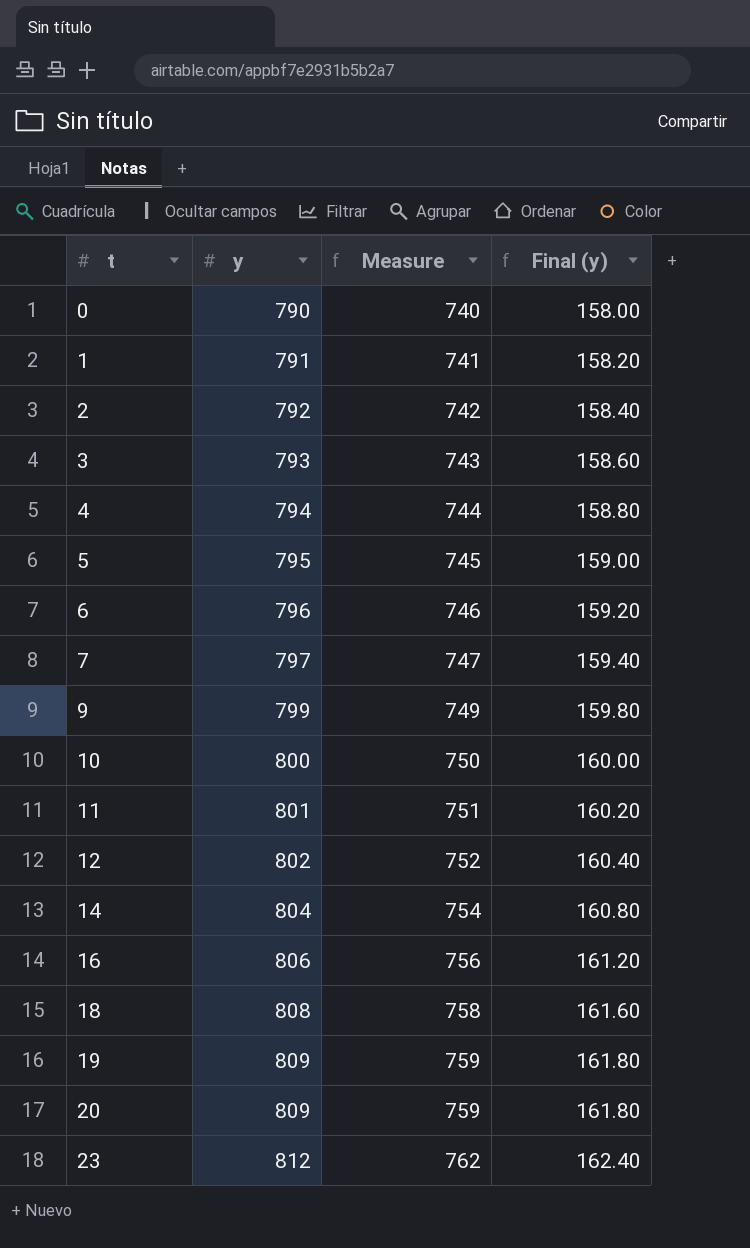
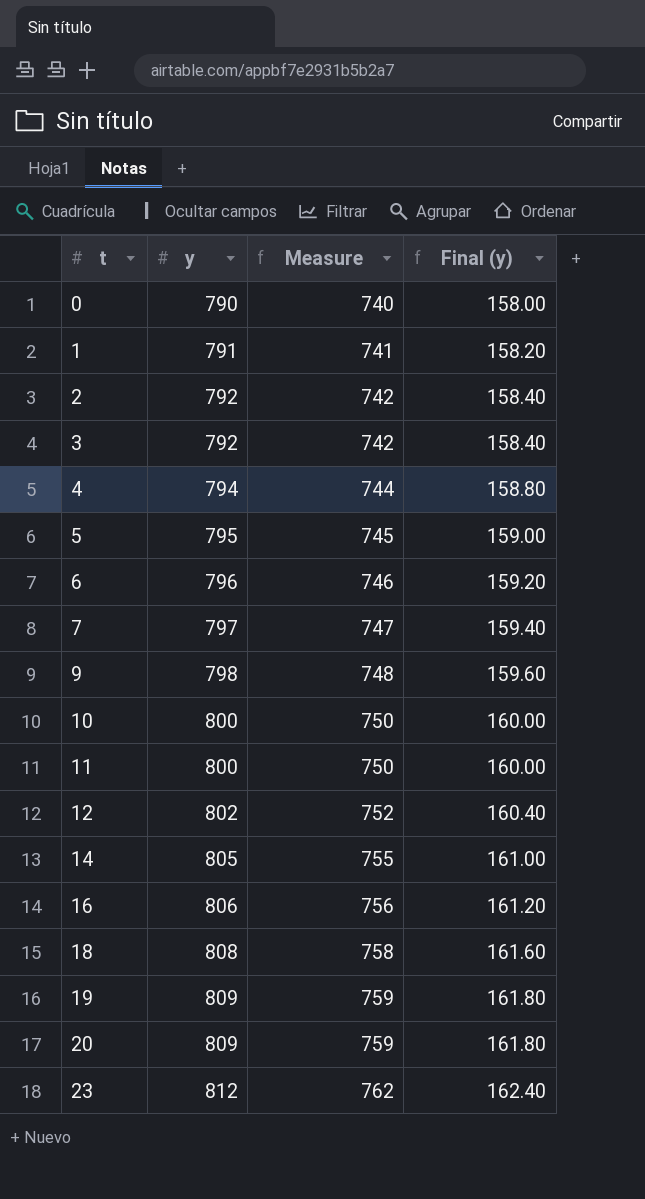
3 | y: 793 -> 792
3 | Measure: 743 -> 742
3 | Final (y): 158.60 -> 158.40
9 | y: 799 -> 798
9 | Measure: 749 -> 748
9 | Final (y): 159.80 -> 159.60
11 | y: 801 -> 800
11 | Measure: 751 -> 750
11 | Final (y): 160.20 -> 160.00
14 | y: 804 -> 805
14 | Measure: 754 -> 755
14 | Final (y): 160.80 -> 161.00

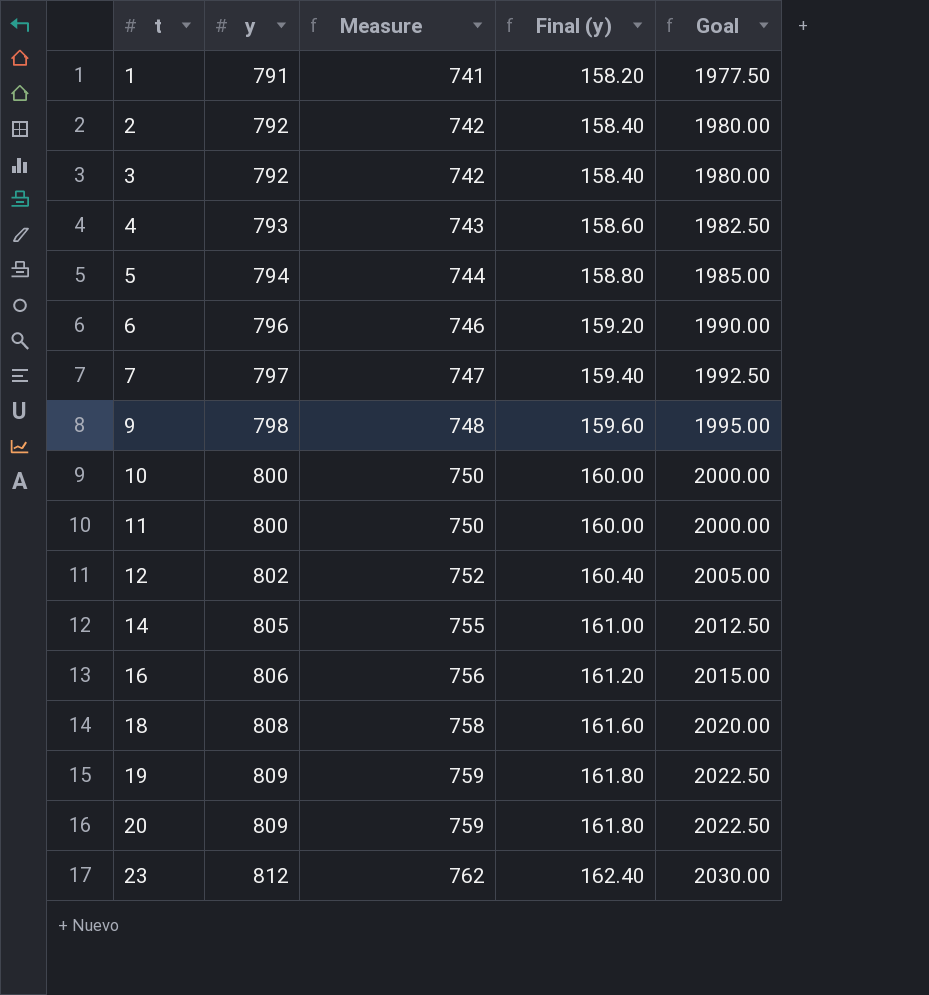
column Goal | formula: none -> [y] * 2.5
row 0: 790 | 740 | 158.00 -> none
4 | y: 794 -> 793
4 | Measure: 744 -> 743
4 | Final (y): 158.80 -> 158.60
5 | y: 795 -> 794
5 | Measure: 745 -> 744
5 | Final (y): 159.00 -> 158.80

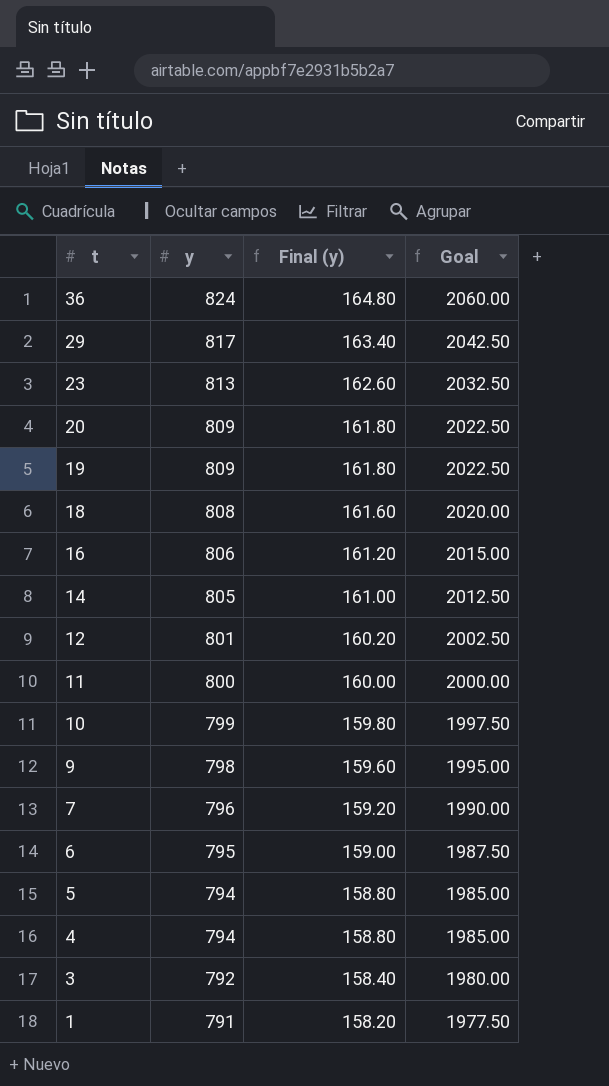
row order: t ascending -> t descending
column Measure | formula: [y] - 50 -> none
row 2: 792 | 742 | 158.40 | 1980.00 -> none
row 36: none -> 824 | 164.80 | 2060.00
row 29: none -> 817 | 163.40 | 2042.50
23 | y: 812 -> 813
23 | Final (y): 162.40 -> 162.60
23 | Goal: 2030.00 -> 2032.50
12 | y: 802 -> 801
12 | Final (y): 160.40 -> 160.20
12 | Goal: 2005.00 -> 2002.50
10 | y: 800 -> 799
10 | Final (y): 160.00 -> 159.80
10 | Goal: 2000.00 -> 1997.50
7 | y: 797 -> 796
7 | Final (y): 159.40 -> 159.20
7 | Goal: 1992.50 -> 1990.00
6 | y: 796 -> 795
6 | Final (y): 159.20 -> 159.00
6 | Goal: 1990.00 -> 1987.50
4 | y: 793 -> 794
4 | Final (y): 158.60 -> 158.80
4 | Goal: 1982.50 -> 1985.00

